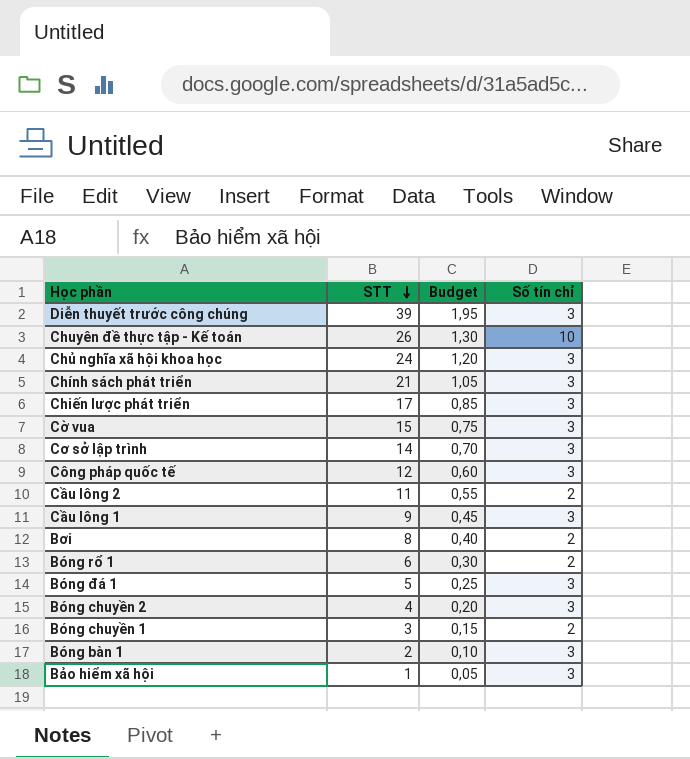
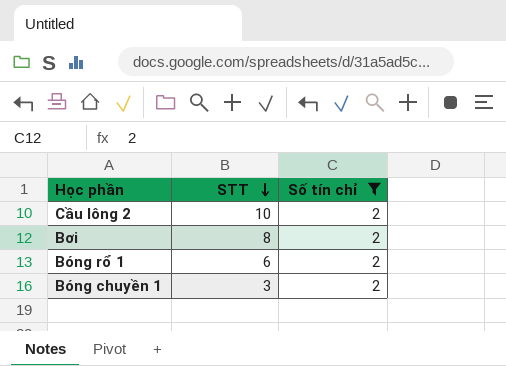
filter: none -> Số tín chỉ = 2
column Budget | formula: [STT] * 0,05 -> none
Cầu lông 2 | STT: 11 -> 10

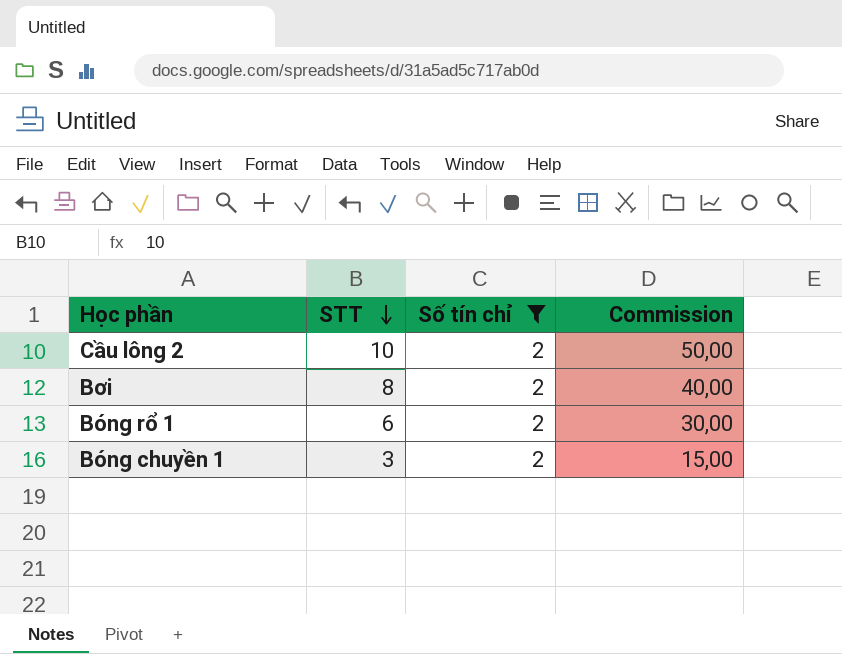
column Commission | formula: none -> [STT] * 5

